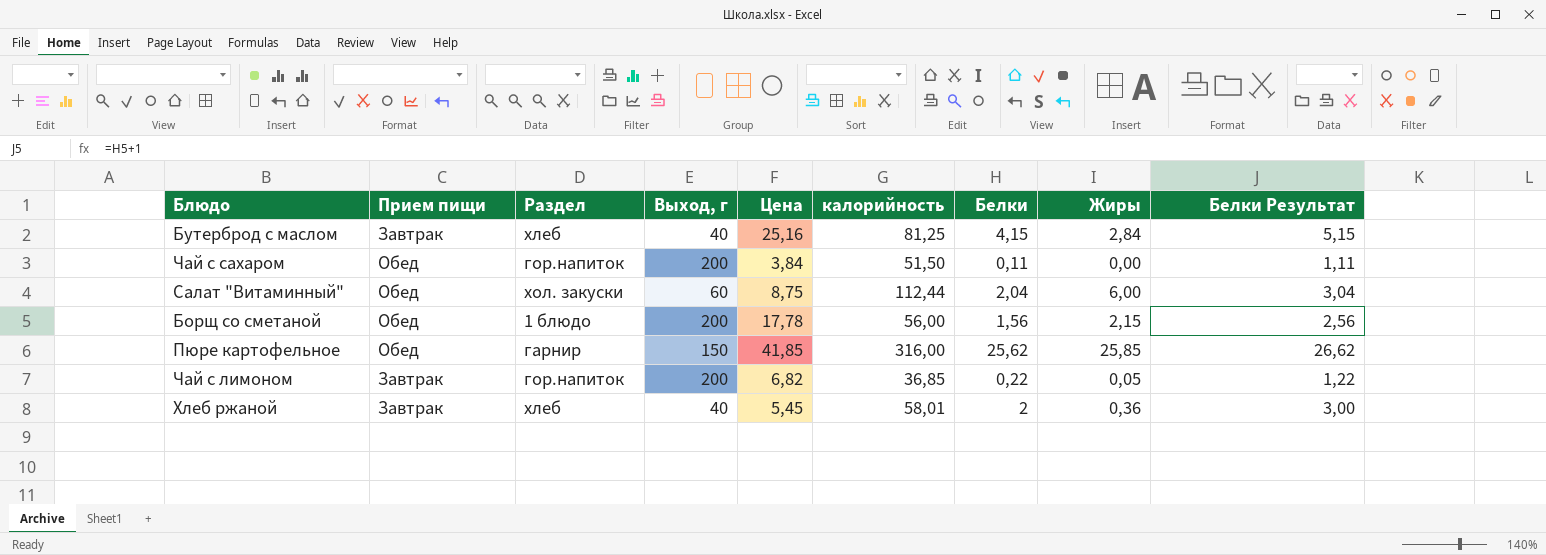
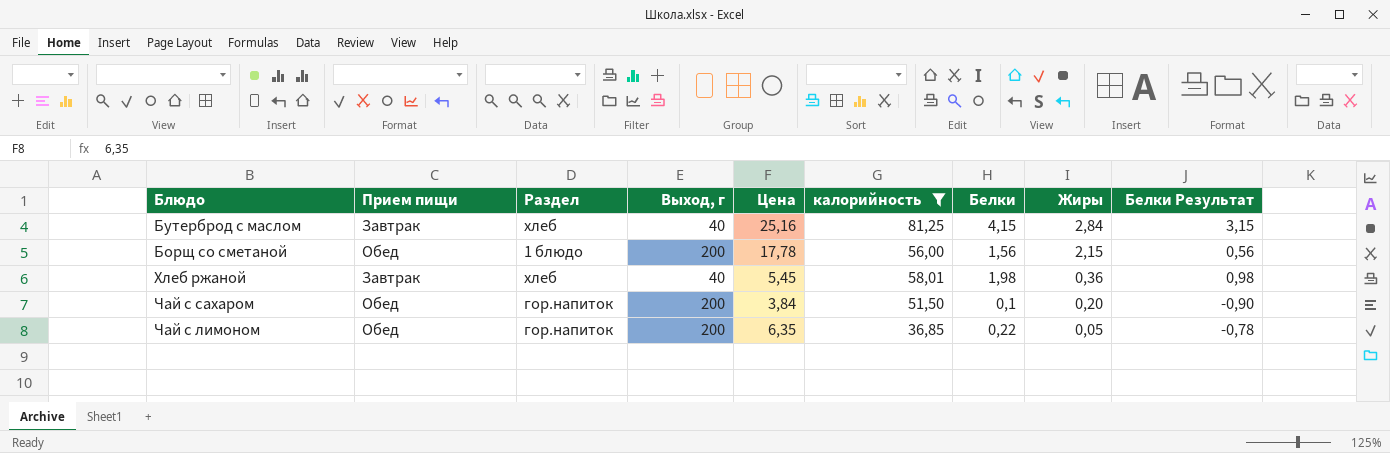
filter: none -> калорийность <= 81,25
row order: none -> Жиры descending
column Белки Результат | formula: [Белки] + 1 -> [Белки] - 1
Хлеб ржаной | Белки: 2 -> 1,98
Чай с сахаром | Белки: 0,11 -> 0,1
Чай с сахаром | Жиры: 0,00 -> 0,20
Чай с лимоном | Прием пищи: Завтрак -> Обед
Чай с лимоном | Цена: 6,82 -> 6,35

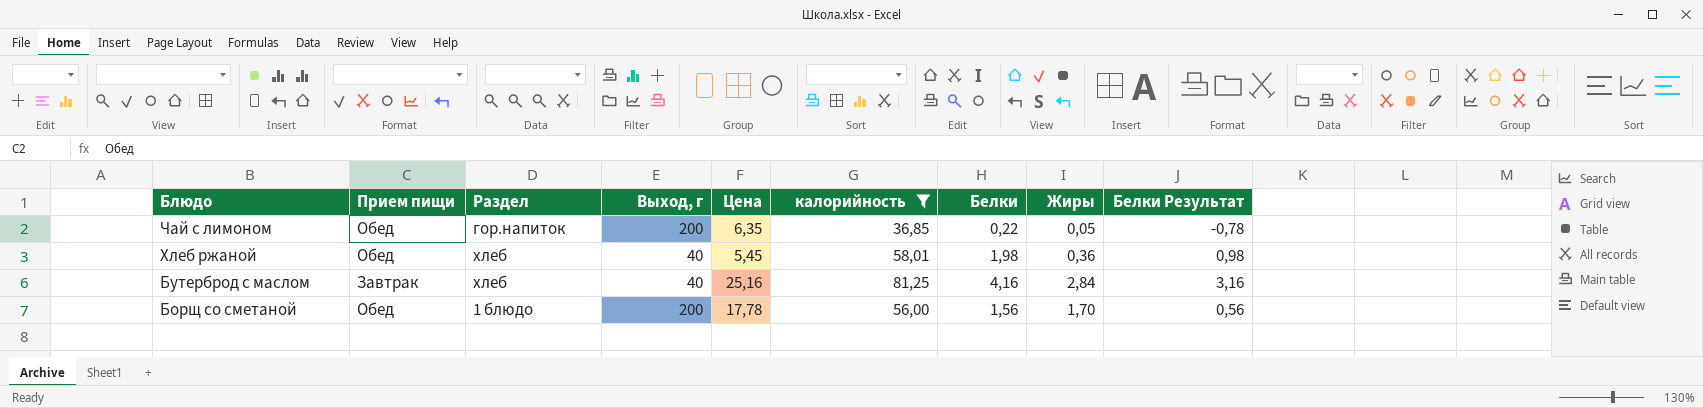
row order: Жиры descending -> Блюдо descending
row Чай с сахаром: Обед | гор.напиток | 200 | 3,84 | 51,50 | 0,1 | 0,20 | -0,90 -> none
Хлеб ржаной | Прием пищи: Завтрак -> Обед
Бутерброд с маслом | Белки: 4,15 -> 4,16
Бутерброд с маслом | Белки Результат: 3,15 -> 3,16
Борщ со сметаной | Жиры: 2,15 -> 1,70

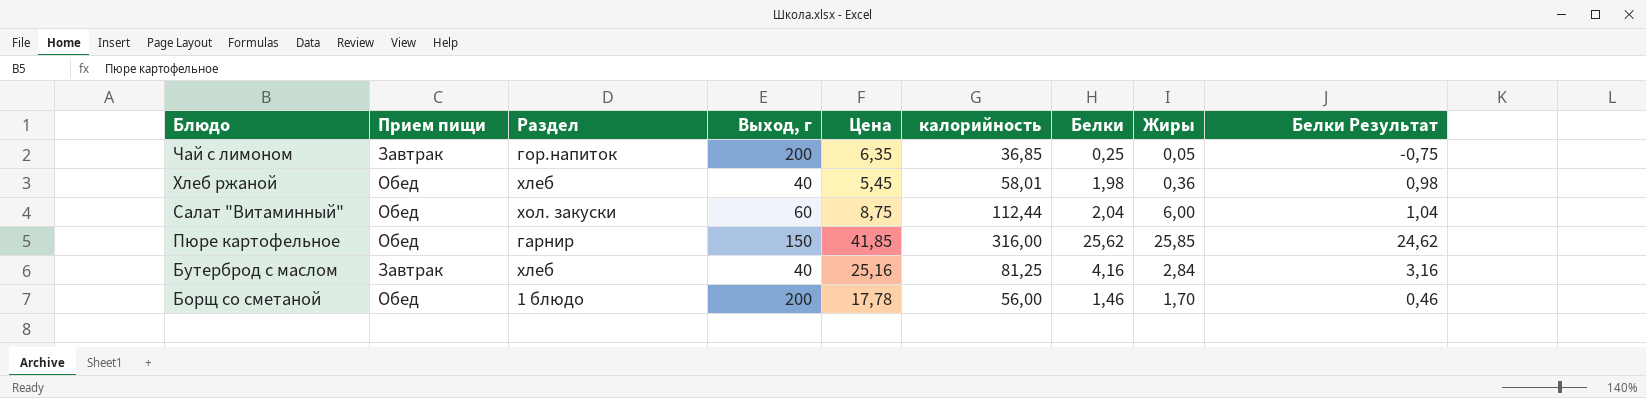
filter: калорийность <= 81,25 -> none
Чай с лимоном | Прием пищи: Обед -> Завтрак
Чай с лимоном | Белки: 0,22 -> 0,25
Чай с лимоном | Белки Результат: -0,78 -> -0,75
Борщ со сметаной | Белки: 1,56 -> 1,46
Борщ со сметаной | Белки Результат: 0,56 -> 0,46

